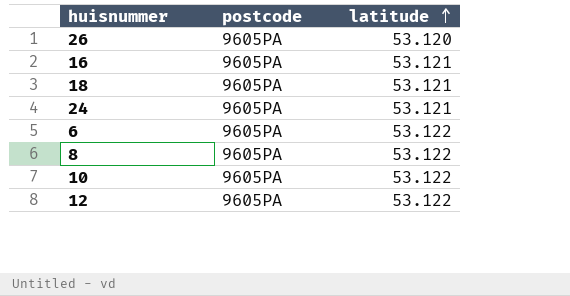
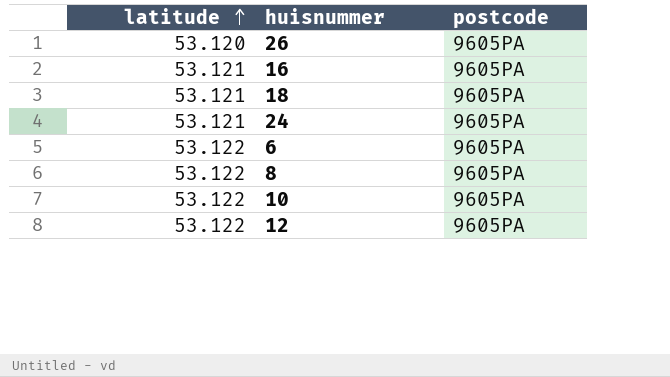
column latitude | position: 3 -> 1

